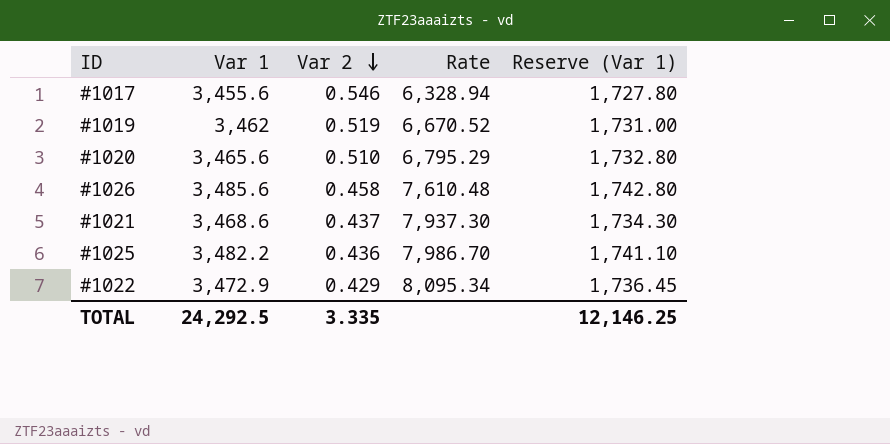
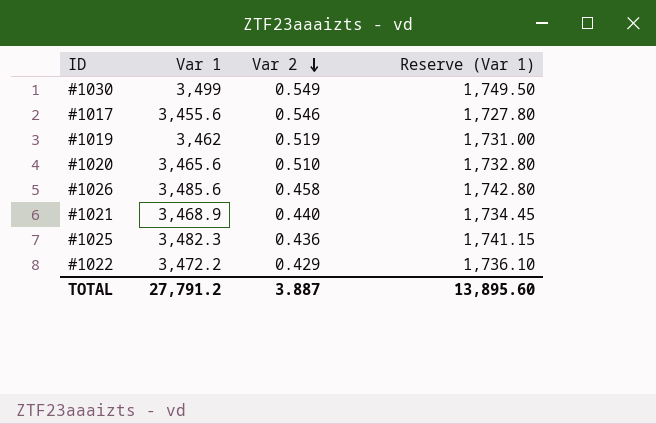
column Rate | formula: [Var 1] / [Var 2] -> none
row #1030: none -> 3,499 | 0.549 | 1,749.50
#1021 | Var 1: 3,468.6 -> 3,468.9
#1021 | Var 2: 0.437 -> 0.440
#1021 | Reserve (Var 1): 1,734.30 -> 1,734.45
#1025 | Var 1: 3,482.2 -> 3,482.3
#1025 | Reserve (Var 1): 1,741.10 -> 1,741.15
#1022 | Var 1: 3,472.9 -> 3,472.2
#1022 | Reserve (Var 1): 1,736.45 -> 1,736.10
TOTAL | Var 1: 24,292.5 -> 27,791.2
TOTAL | Var 2: 3.335 -> 3.887
TOTAL | Reserve (Var 1): 12,146.25 -> 13,895.60

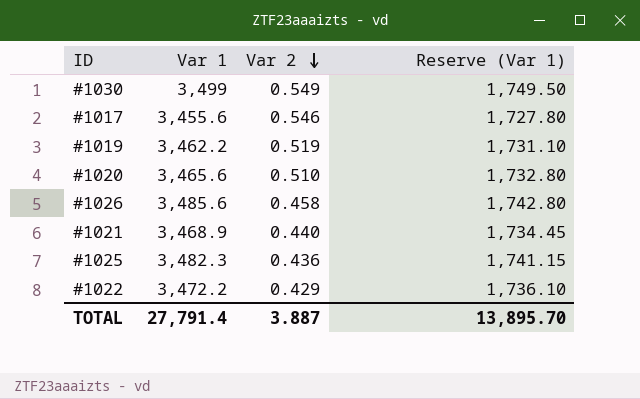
#1019 | Var 1: 3,462 -> 3,462.2
#1019 | Reserve (Var 1): 1,731.00 -> 1,731.10
TOTAL | Var 1: 27,791.2 -> 27,791.4
TOTAL | Reserve (Var 1): 13,895.60 -> 13,895.70

